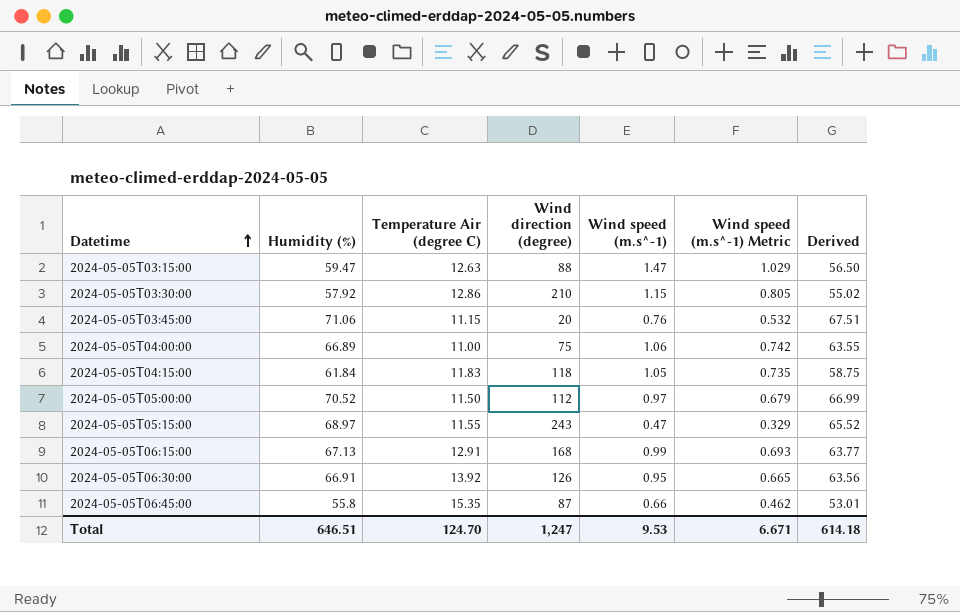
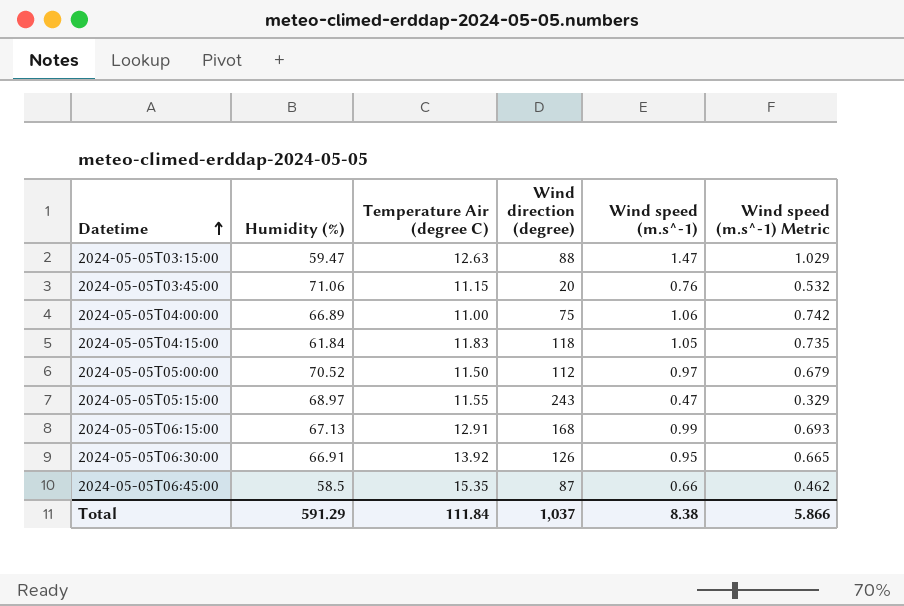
column Derived | formula: [Humidity (%)] * 0.95 -> none
row 2024-05-05T03:30:00: 57.92 | 12.86 | 210 | 1.15 | 0.805 | 55.02 -> none
2024-05-05T06:45:00 | Humidity (%): 55.8 -> 58.5
Total | Humidity (%): 646.51 -> 591.29
Total | Temperature Air (degree C): 124.70 -> 111.84
Total | Wind direction (degree): 1,247 -> 1,037
Total | Wind speed (m.s^-1): 9.53 -> 8.38
Total | Wind speed (m.s^-1) Metric: 6.671 -> 5.866

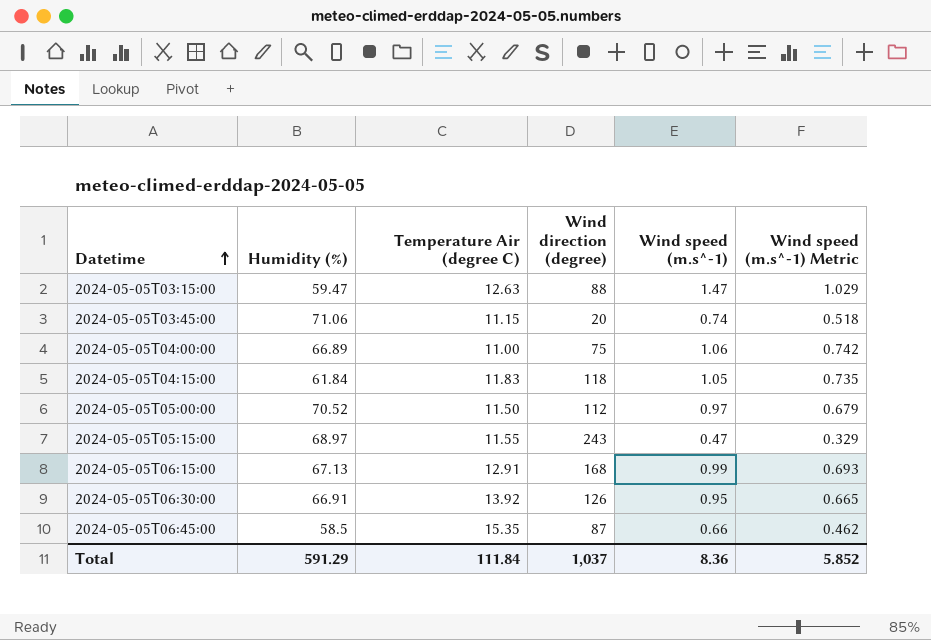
2024-05-05T03:45:00 | Wind speed (m.s^-1): 0.76 -> 0.74
2024-05-05T03:45:00 | Wind speed (m.s^-1) Metric: 0.532 -> 0.518
Total | Wind speed (m.s^-1): 8.38 -> 8.36
Total | Wind speed (m.s^-1) Metric: 5.866 -> 5.852

